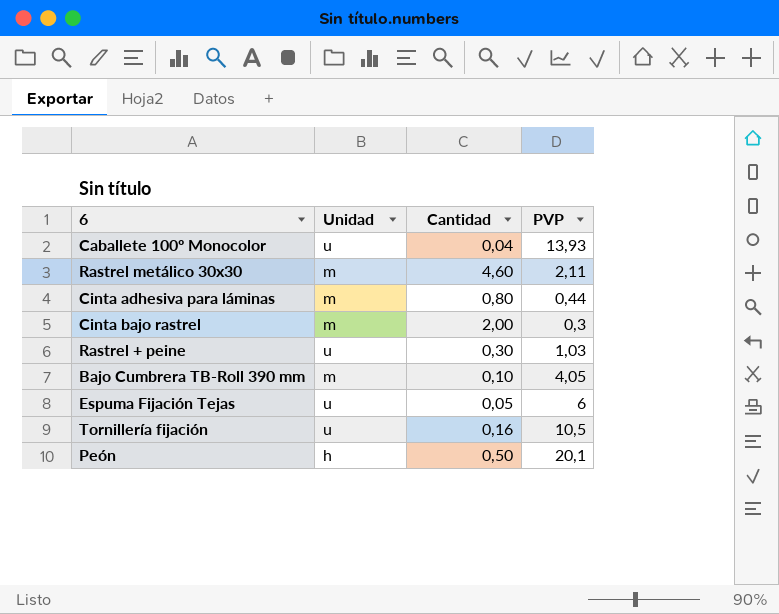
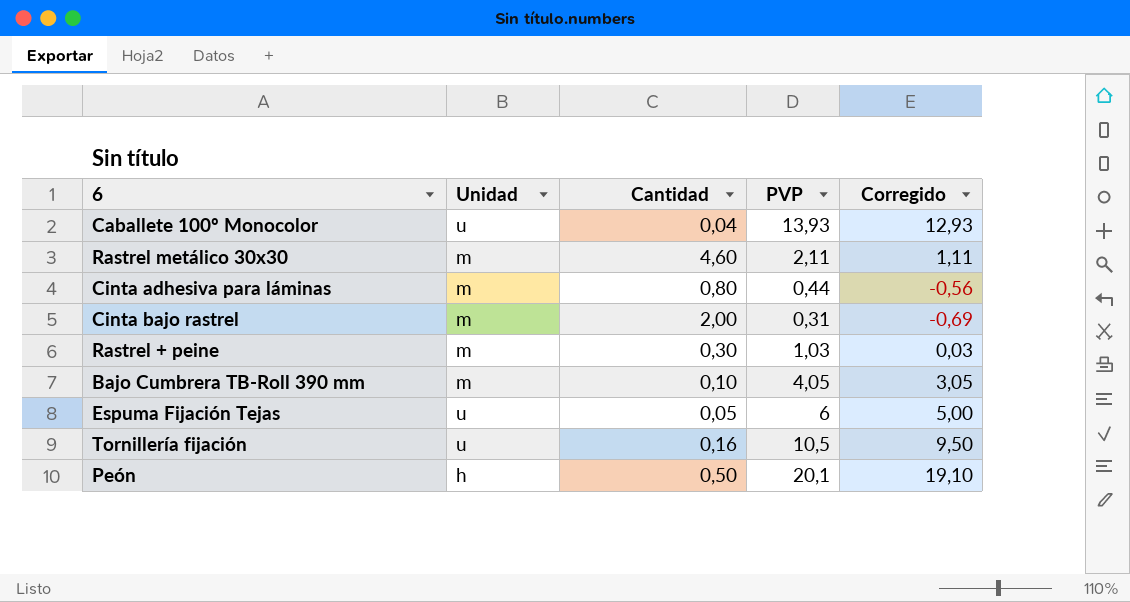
column Corregido | formula: none -> [PVP] - 1
Cinta bajo rastrel | PVP: 0,3 -> 0,31
Rastrel + peine | Unidad: u -> m

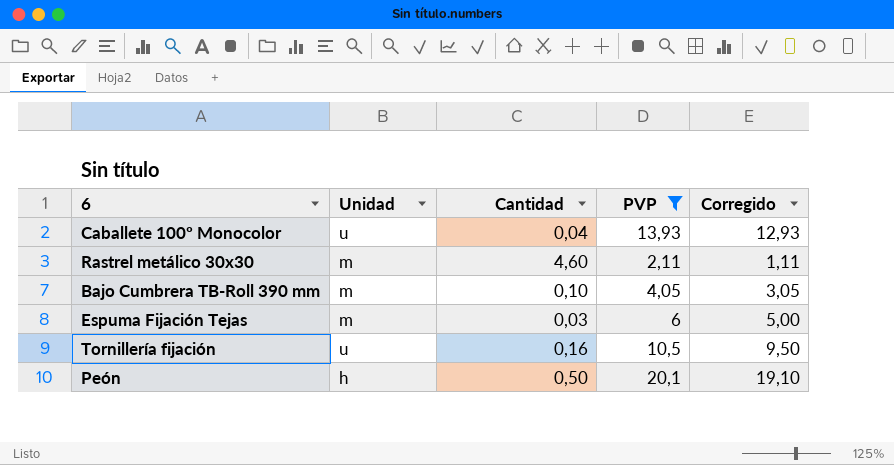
filter: none -> PVP >= 2,11
Espuma Fijación Tejas | Unidad: u -> m
Espuma Fijación Tejas | Cantidad: 0,05 -> 0,03

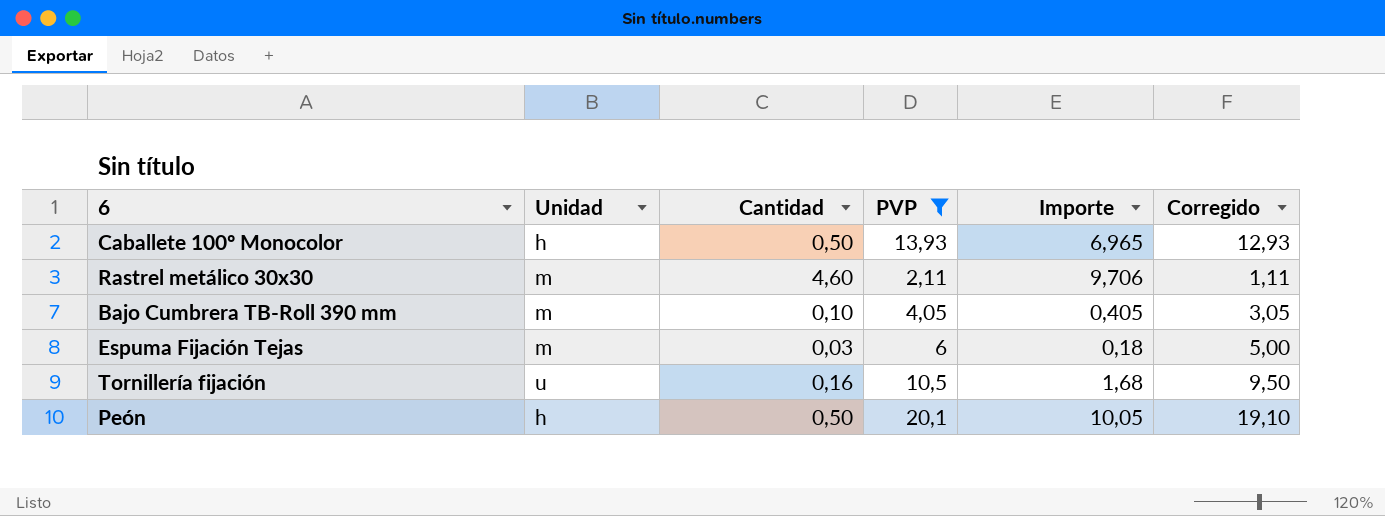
column Importe | formula: none -> [Cantidad] * [PVP]
Caballete 100º Monocolor | Unidad: u -> h
Caballete 100º Monocolor | Cantidad: 0,04 -> 0,50

